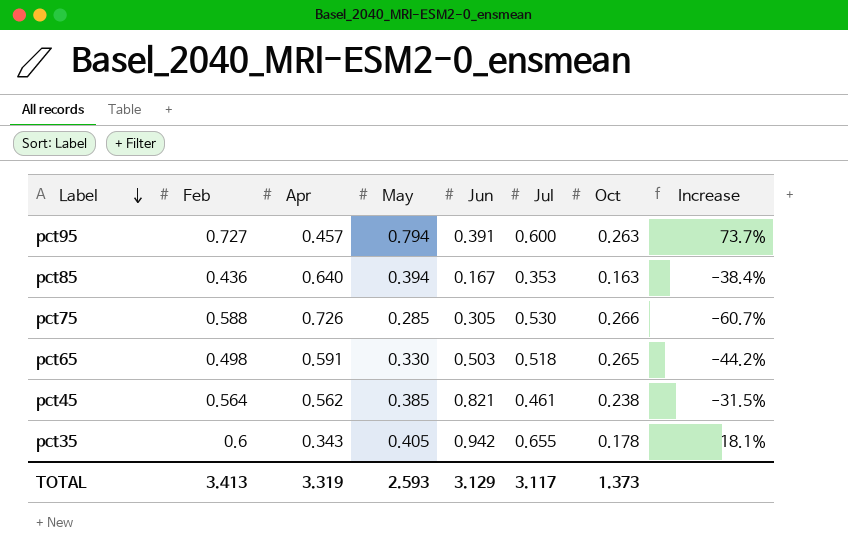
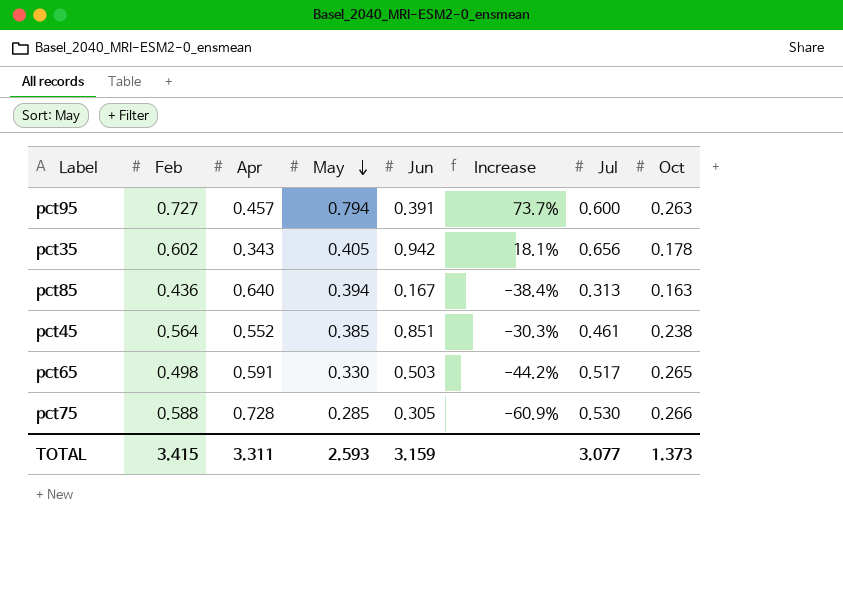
row order: Label descending -> May descending
column Increase | position: 8 -> 6
pct35 | Feb: 0.6 -> 0.602
pct35 | Jul: 0.655 -> 0.656
pct85 | Jul: 0.353 -> 0.313
pct45 | Apr: 0.562 -> 0.552
pct45 | Jun: 0.821 -> 0.851
pct45 | Increase: -31.5% -> -30.3%
pct65 | Jul: 0.518 -> 0.517
pct75 | Apr: 0.726 -> 0.728
pct75 | Increase: -60.7% -> -60.9%
TOTAL | Feb: 3.413 -> 3.415
TOTAL | Apr: 3.319 -> 3.311
TOTAL | Jun: 3.129 -> 3.159
TOTAL | Jul: 3.117 -> 3.077

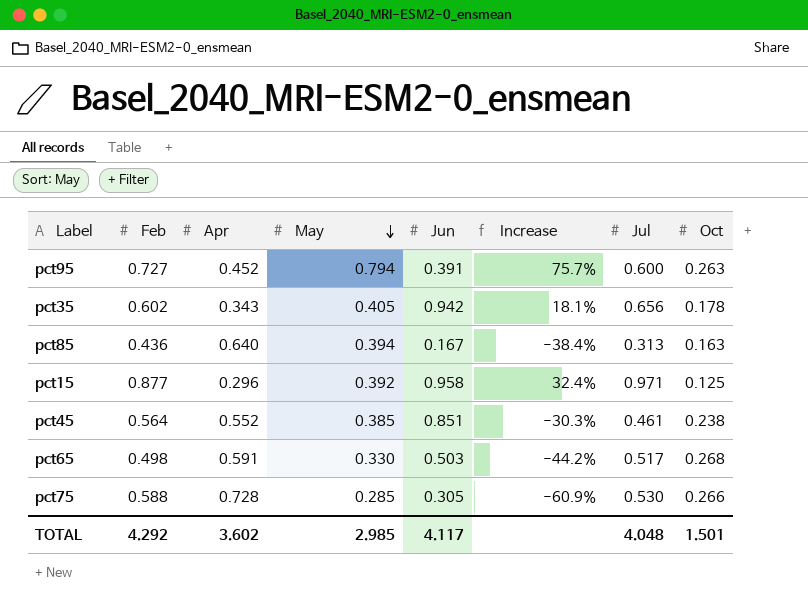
pct95 | Apr: 0.457 -> 0.452
pct95 | Increase: 73.7% -> 75.7%
row pct15: none -> 0.877 | 0.296 | 0.392 | 0.958 | 32.4% | 0.971 | 0.125
pct65 | Oct: 0.265 -> 0.268
TOTAL | Feb: 3.415 -> 4.292
TOTAL | Apr: 3.311 -> 3.602
TOTAL | May: 2.593 -> 2.985
TOTAL | Jun: 3.159 -> 4.117
TOTAL | Jul: 3.077 -> 4.048
TOTAL | Oct: 1.373 -> 1.501

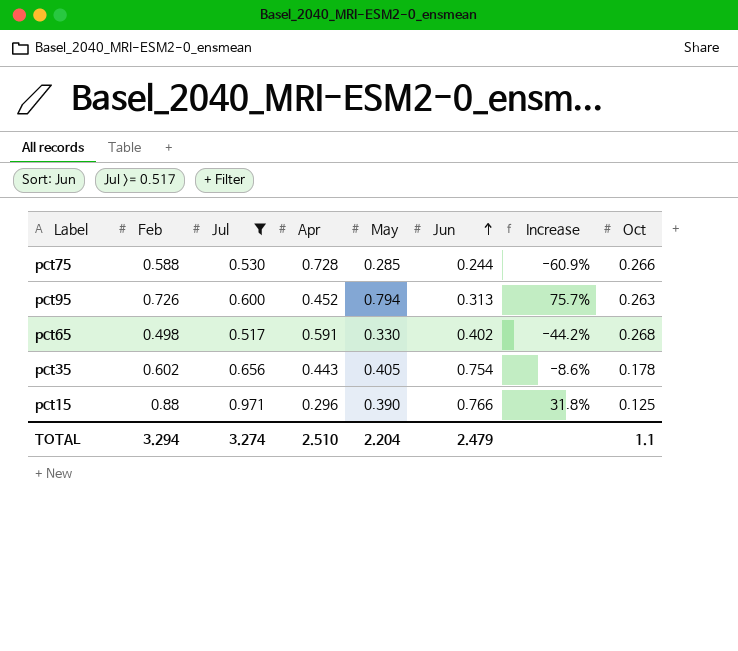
filter: none -> Jul >= 0.517
row order: May descending -> Jun ascending
column Jul | position: 7 -> 3
pct75 | Jun: 0.305 -> 0.244
pct95 | Feb: 0.727 -> 0.726
pct95 | Jun: 0.391 -> 0.313
pct65 | Jun: 0.503 -> 0.402
pct35 | Apr: 0.343 -> 0.443
pct35 | Jun: 0.942 -> 0.754
pct35 | Increase: 18.1% -> -8.6%
pct15 | Feb: 0.877 -> 0.88
pct15 | May: 0.392 -> 0.390
pct15 | Jun: 0.958 -> 0.766
pct15 | Increase: 32.4% -> 31.8%
TOTAL | Feb: 4.292 -> 3.294
TOTAL | Jul: 4.048 -> 3.274
TOTAL | Apr: 3.602 -> 2.510
TOTAL | May: 2.985 -> 2.204
TOTAL | Jun: 4.117 -> 2.479
TOTAL | Oct: 1.501 -> 1.1

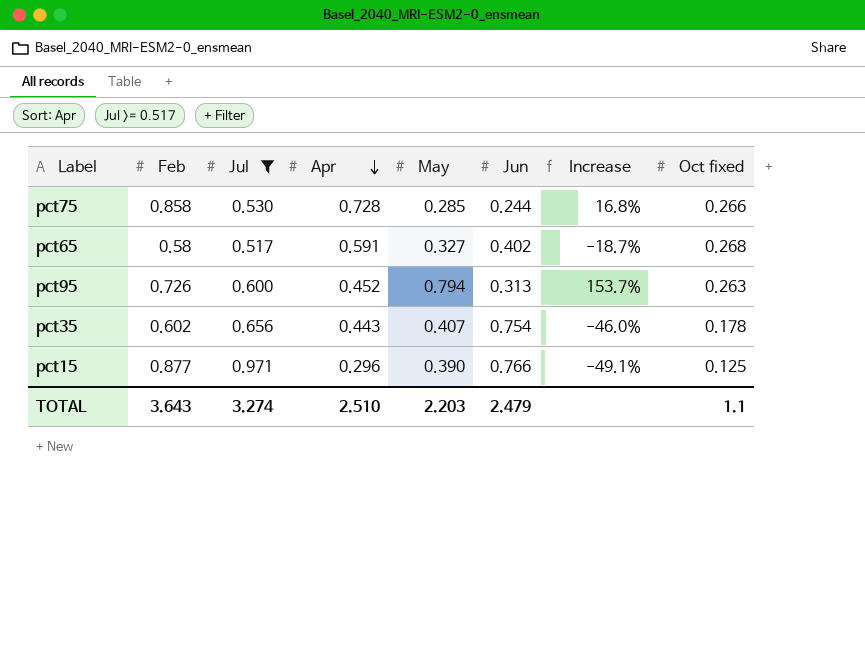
row order: Jun ascending -> Apr descending
column Increase | formula: ([May] - [Apr]) / [Apr] -> ([May] - [Jun]) / [Jun]
column name: Oct -> Oct fixed
pct75 | Feb: 0.588 -> 0.858
pct65 | Feb: 0.498 -> 0.58
pct65 | May: 0.330 -> 0.327
pct35 | May: 0.405 -> 0.407
pct15 | Feb: 0.88 -> 0.877
TOTAL | Feb: 3.294 -> 3.643
TOTAL | May: 2.204 -> 2.203

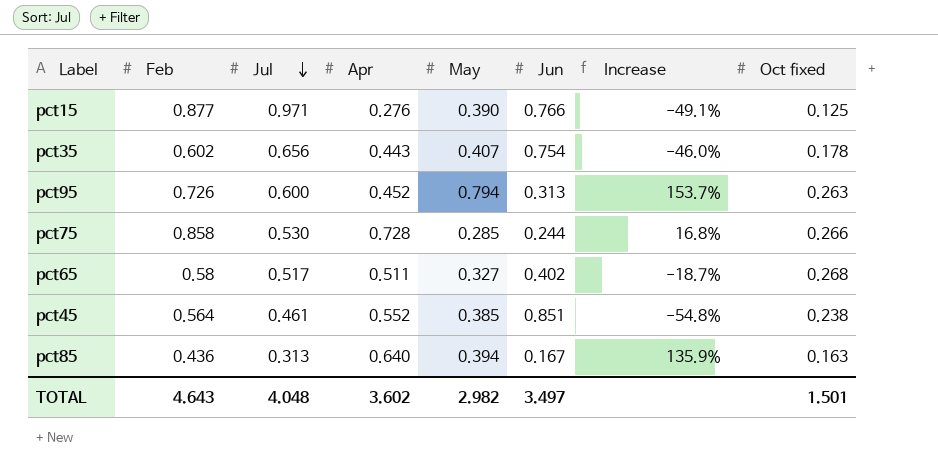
filter: Jul >= 0.517 -> none
row order: Apr descending -> Jul descending
pct15 | Apr: 0.296 -> 0.276
pct65 | Apr: 0.591 -> 0.511
TOTAL | Feb: 3.643 -> 4.643
TOTAL | Jul: 3.274 -> 4.048
TOTAL | Apr: 2.510 -> 3.602
TOTAL | May: 2.203 -> 2.982
TOTAL | Jun: 2.479 -> 3.497
TOTAL | Oct fixed: 1.1 -> 1.501

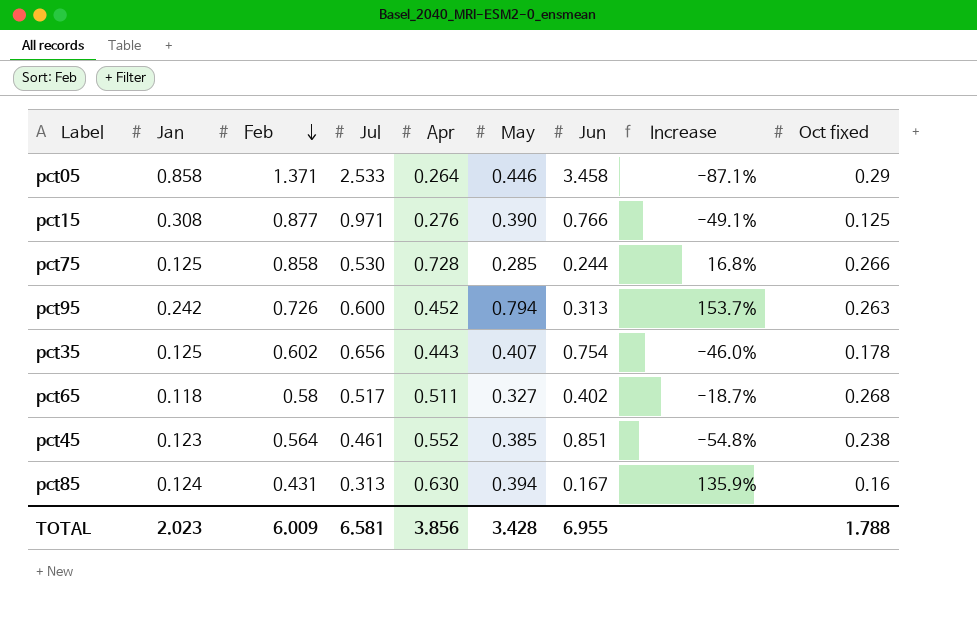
row order: Jul descending -> Feb descending
column Jan | position: none -> 2
row pct05: none -> 0.858 | 1.371 | 2.533 | 0.264 | 0.446 | 3.458 | -87.1% | 0.29
pct85 | Feb: 0.436 -> 0.431
pct85 | Apr: 0.640 -> 0.630
pct85 | Oct fixed: 0.163 -> 0.16
TOTAL | Feb: 4.643 -> 6.009
TOTAL | Jul: 4.048 -> 6.581
TOTAL | Apr: 3.602 -> 3.856
TOTAL | May: 2.982 -> 3.428
TOTAL | Jun: 3.497 -> 6.955
TOTAL | Oct fixed: 1.501 -> 1.788

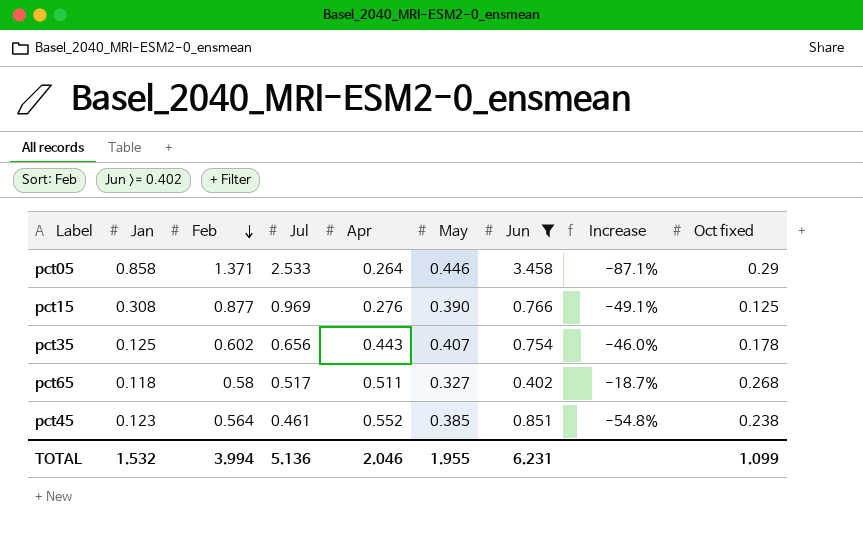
filter: none -> Jun >= 0.402
pct15 | Jul: 0.971 -> 0.969
TOTAL | Jan: 2.023 -> 1.532
TOTAL | Feb: 6.009 -> 3.994
TOTAL | Jul: 6.581 -> 5.136
TOTAL | Apr: 3.856 -> 2.046
TOTAL | May: 3.428 -> 1.955
TOTAL | Jun: 6.955 -> 6.231
TOTAL | Oct fixed: 1.788 -> 1.099

